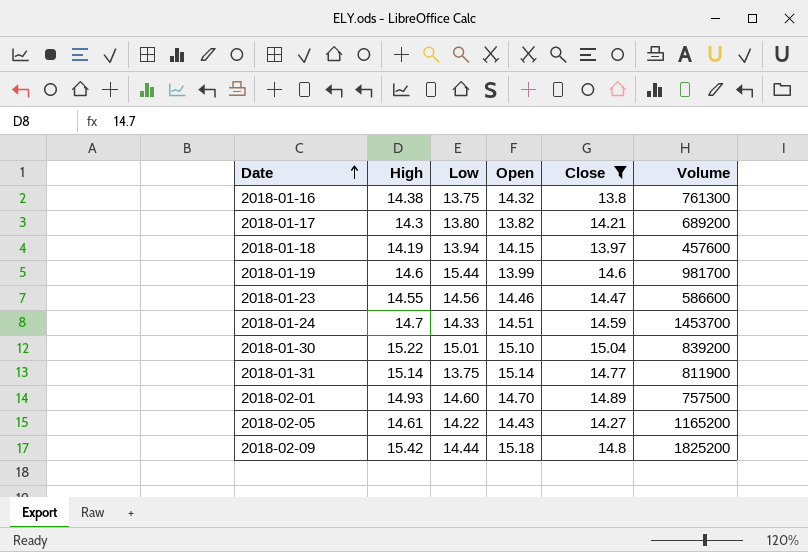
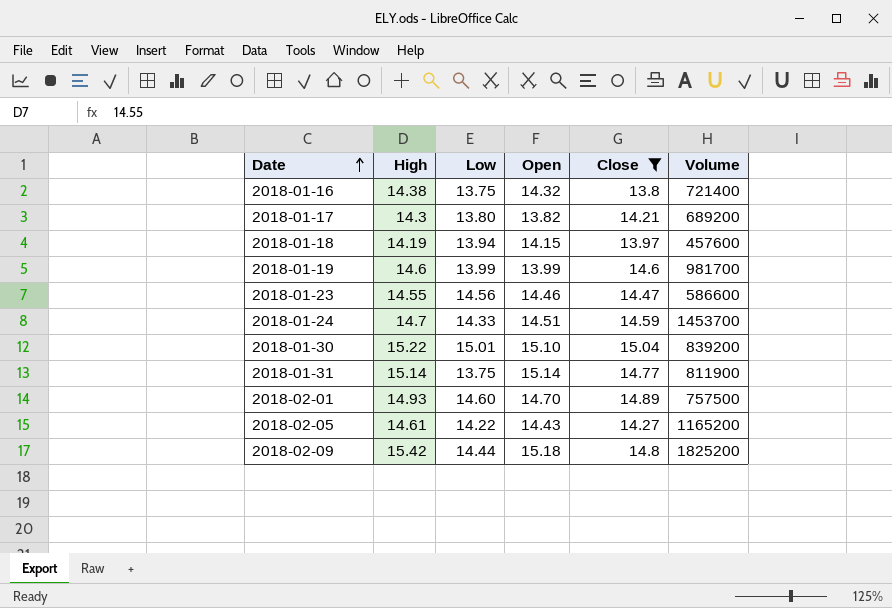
2018-01-16 | Volume: 761300 -> 721400
2018-01-19 | Low: 15.44 -> 13.99

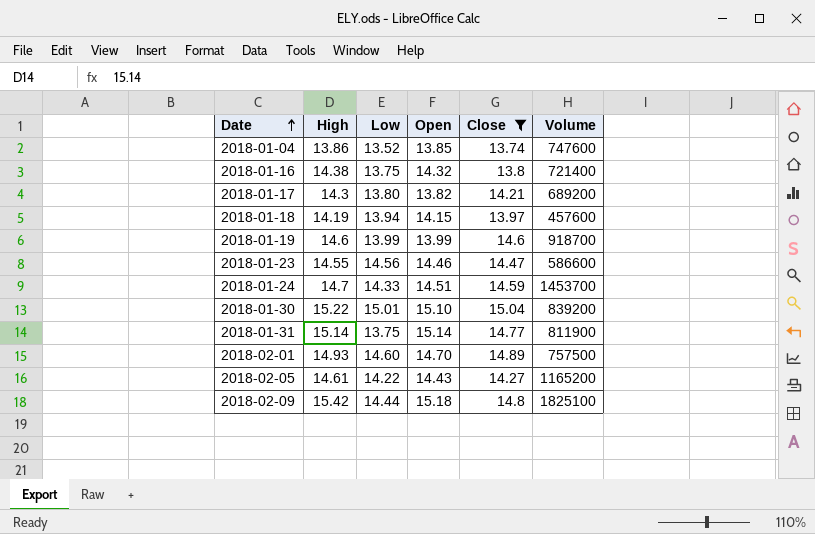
row 2018-01-04: none -> 13.86 | 13.52 | 13.85 | 13.74 | 747600
2018-01-19 | Volume: 981700 -> 918700
2018-02-09 | Volume: 1825200 -> 1825100

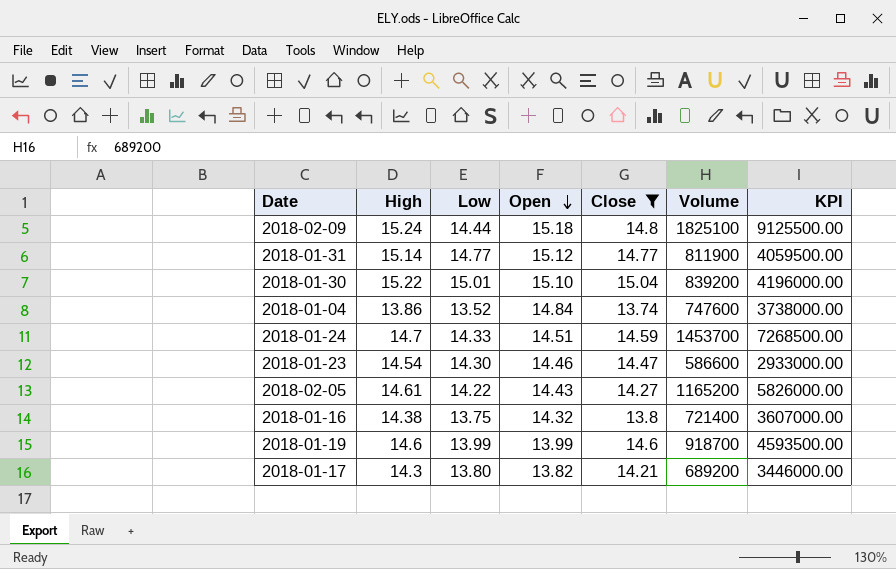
row order: Date ascending -> Open descending
column KPI | formula: none -> [Volume] * 5
row 2018-01-18: 14.19 | 13.94 | 14.15 | 13.97 | 457600 -> none
row 2018-02-01: 14.93 | 14.60 | 14.70 | 14.89 | 757500 -> none
2018-02-09 | High: 15.42 -> 15.24
2018-01-31 | Low: 13.75 -> 14.77
2018-01-31 | Open: 15.14 -> 15.12
2018-01-04 | Open: 13.85 -> 14.84
2018-01-23 | High: 14.55 -> 14.54
2018-01-23 | Low: 14.56 -> 14.30

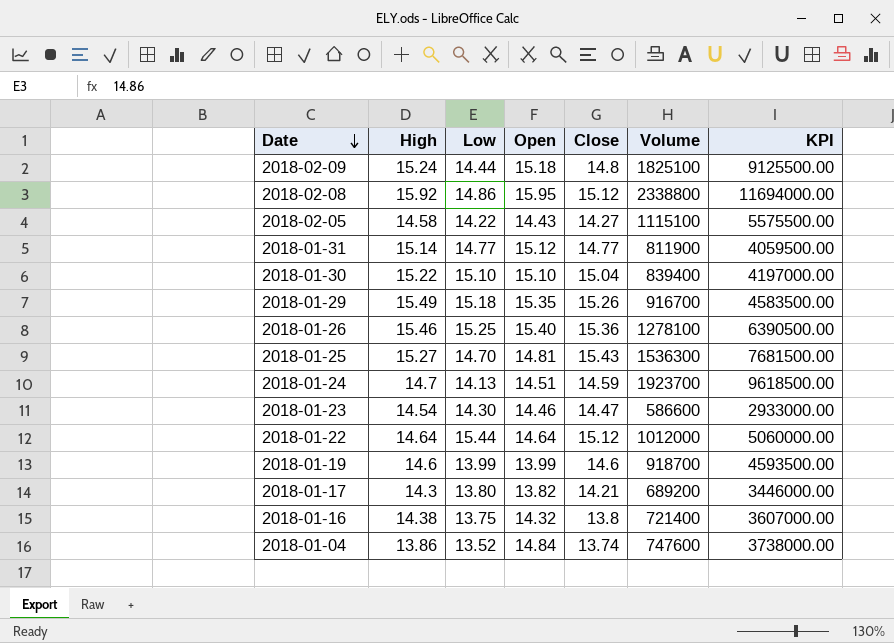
filter: Close <= 15.04 -> none
row order: Open descending -> Date descending
2018-02-05 | High: 14.61 -> 14.58
2018-02-05 | Volume: 1165200 -> 1115100
2018-02-05 | KPI: 5826000.00 -> 5575500.00
2018-01-30 | Low: 15.01 -> 15.10
2018-01-30 | Volume: 839200 -> 839400
2018-01-30 | KPI: 4196000.00 -> 4197000.00
2018-01-24 | Low: 14.33 -> 14.13
2018-01-24 | Volume: 1453700 -> 1923700
2018-01-24 | KPI: 7268500.00 -> 9618500.00

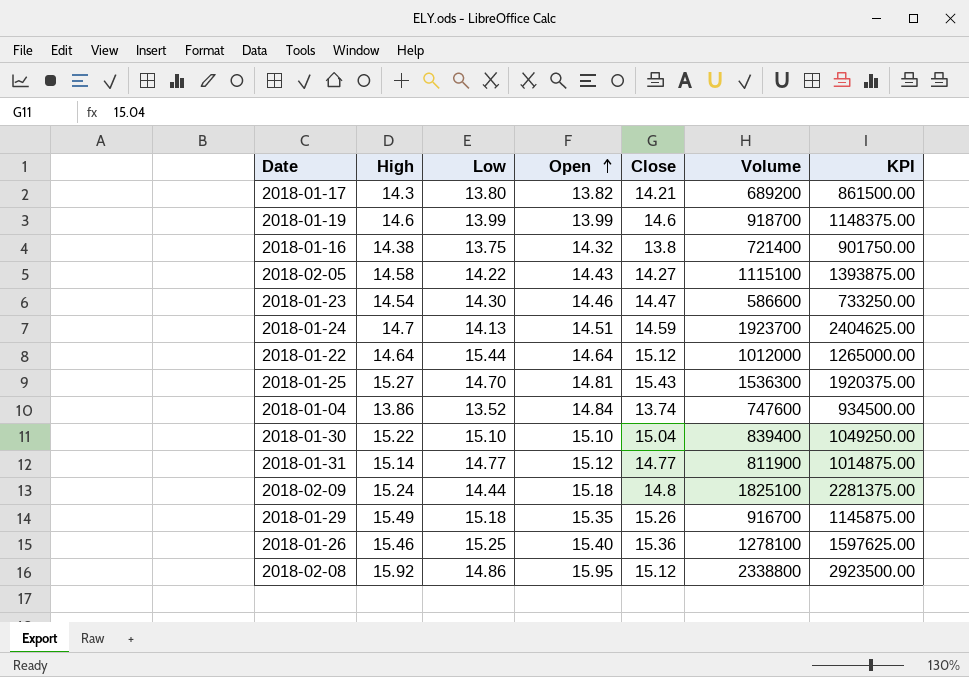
row order: Date descending -> Open ascending
column KPI | formula: [Volume] * 5 -> [Volume] * 1.25

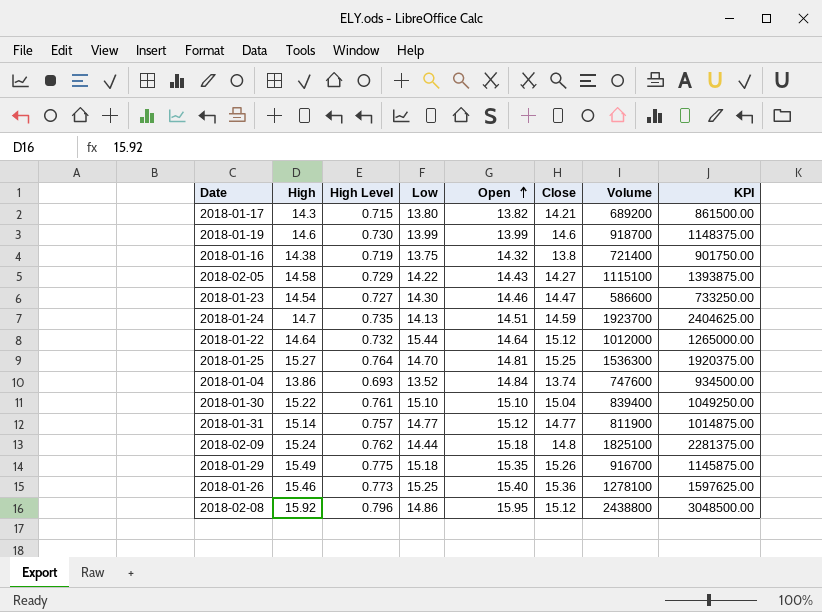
column High Level | formula: none -> [High] * 0.05
2018-01-25 | Close: 15.43 -> 15.25
2018-02-08 | Volume: 2338800 -> 2438800
2018-02-08 | KPI: 2923500.00 -> 3048500.00

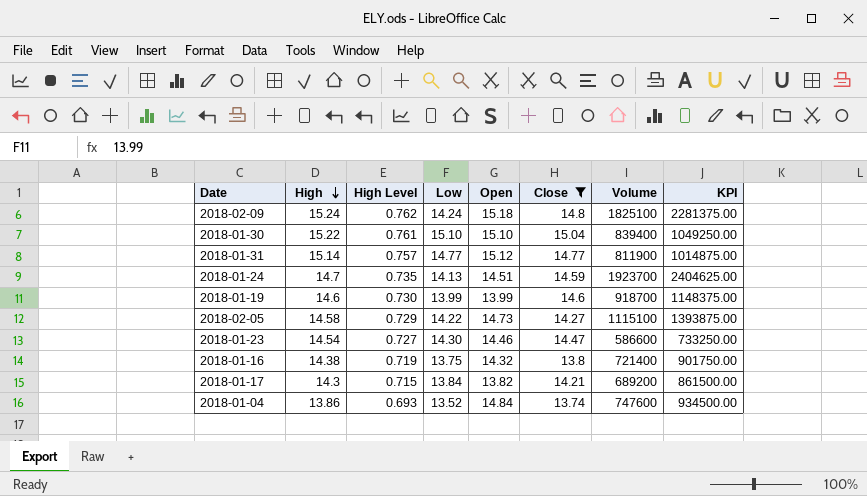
filter: none -> Close <= 15.04
row order: Open ascending -> High descending
2018-02-09 | Low: 14.44 -> 14.24
2018-02-05 | Open: 14.43 -> 14.73
2018-01-17 | Low: 13.80 -> 13.84

